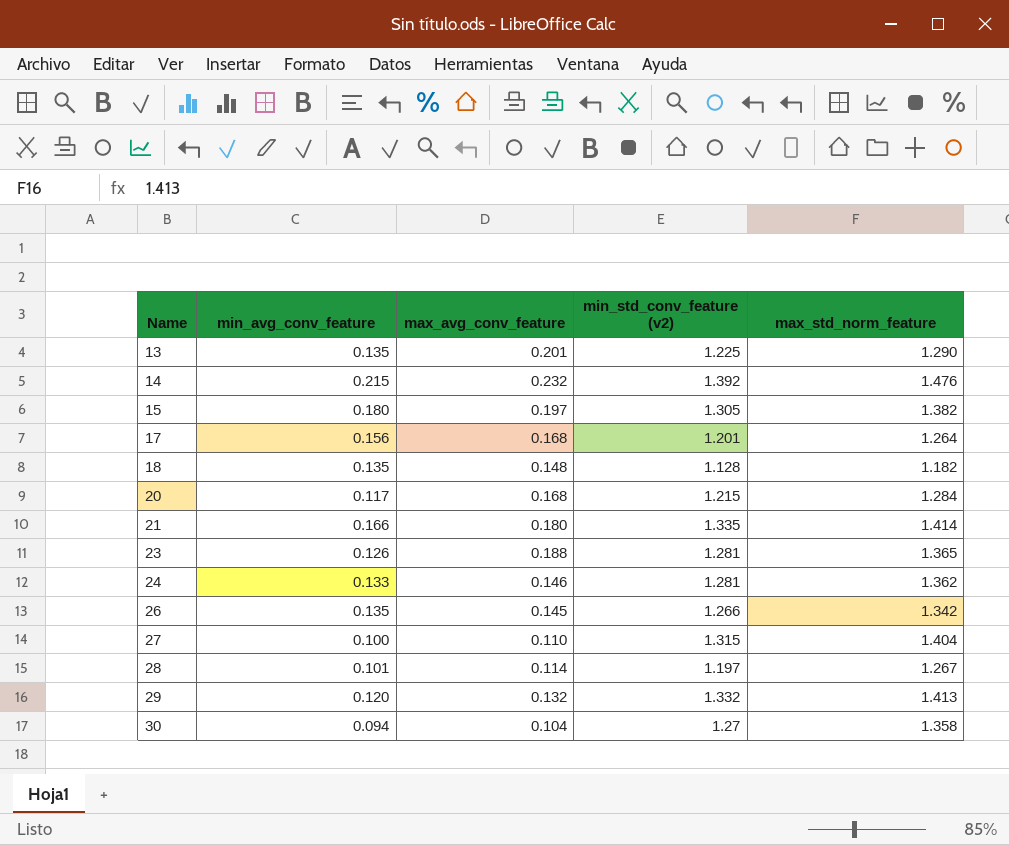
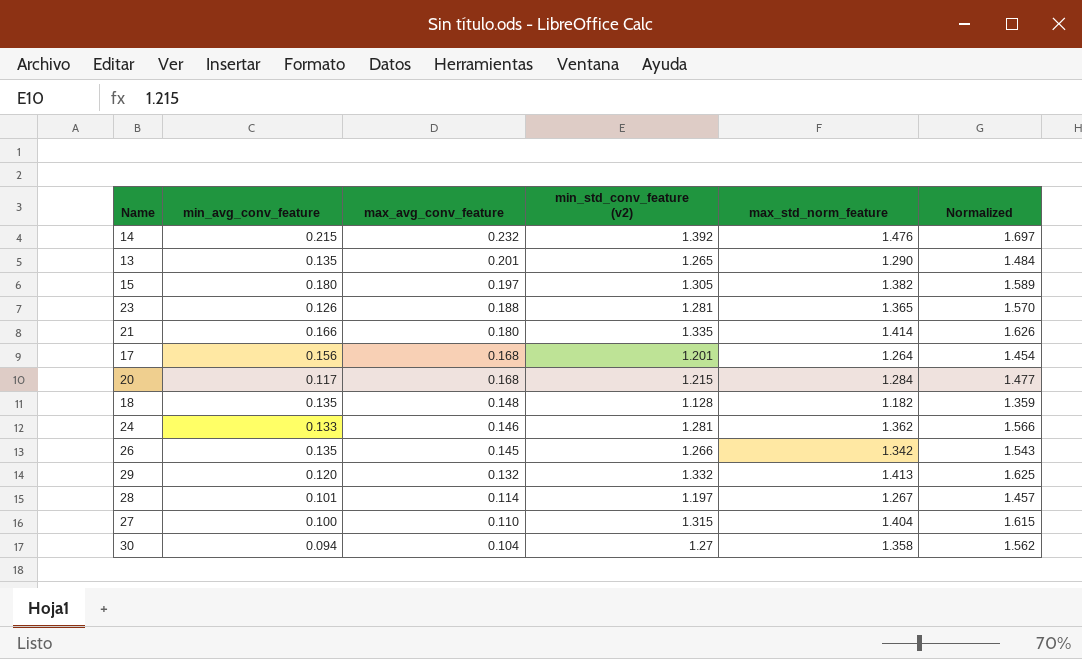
row order: Name ascending -> max_avg_conv_feature descending
column Normalized | formula: none -> [max_std_norm_feature] * 1.15
13 | min_std_conv_feature (v2): 1.225 -> 1.265

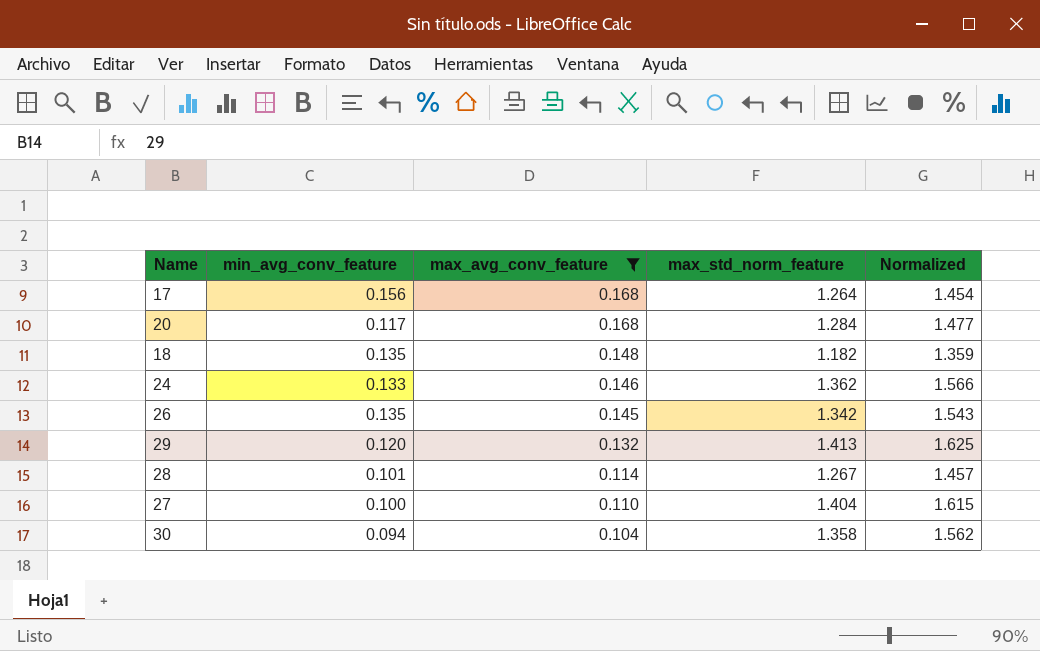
filter: none -> max_avg_conv_feature <= 0.168
column min_std_conv_feature (v2) | position: 4 -> none

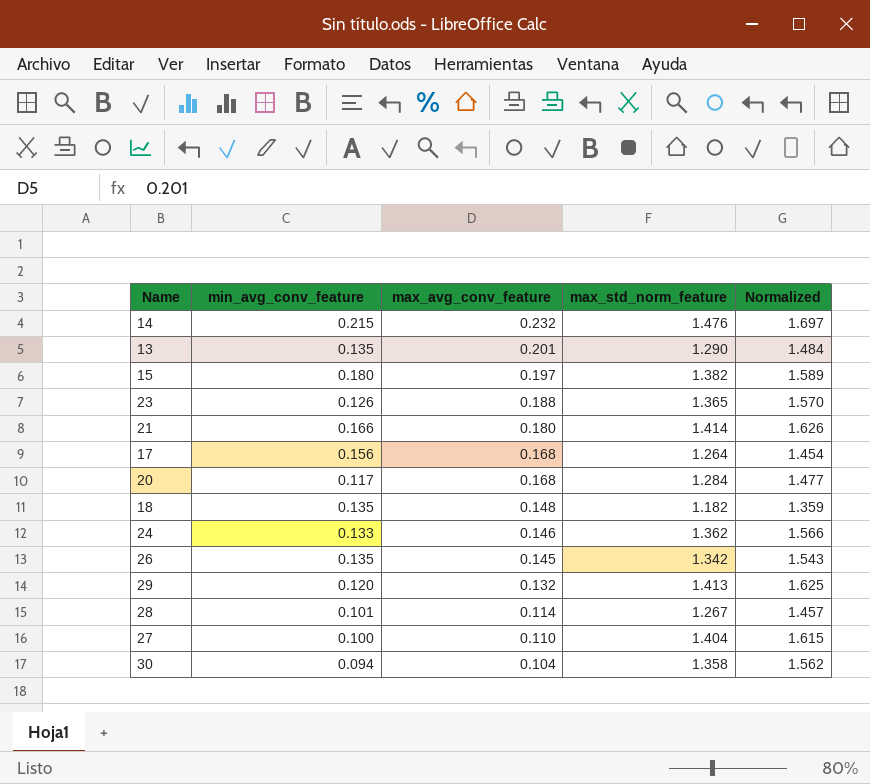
filter: max_avg_conv_feature <= 0.168 -> none

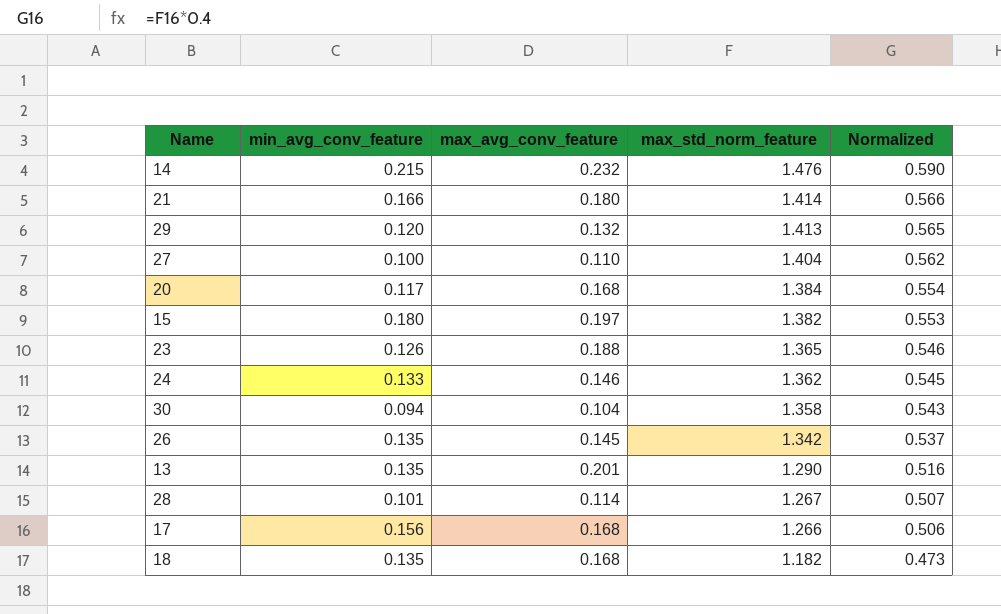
row order: max_avg_conv_feature descending -> max_std_norm_feature descending
column Normalized | formula: [max_std_norm_feature] * 1.15 -> [max_std_norm_feature] * 0.4
20 | max_std_norm_feature: 1.284 -> 1.384
17 | max_std_norm_feature: 1.264 -> 1.266
18 | max_avg_conv_feature: 0.148 -> 0.168

